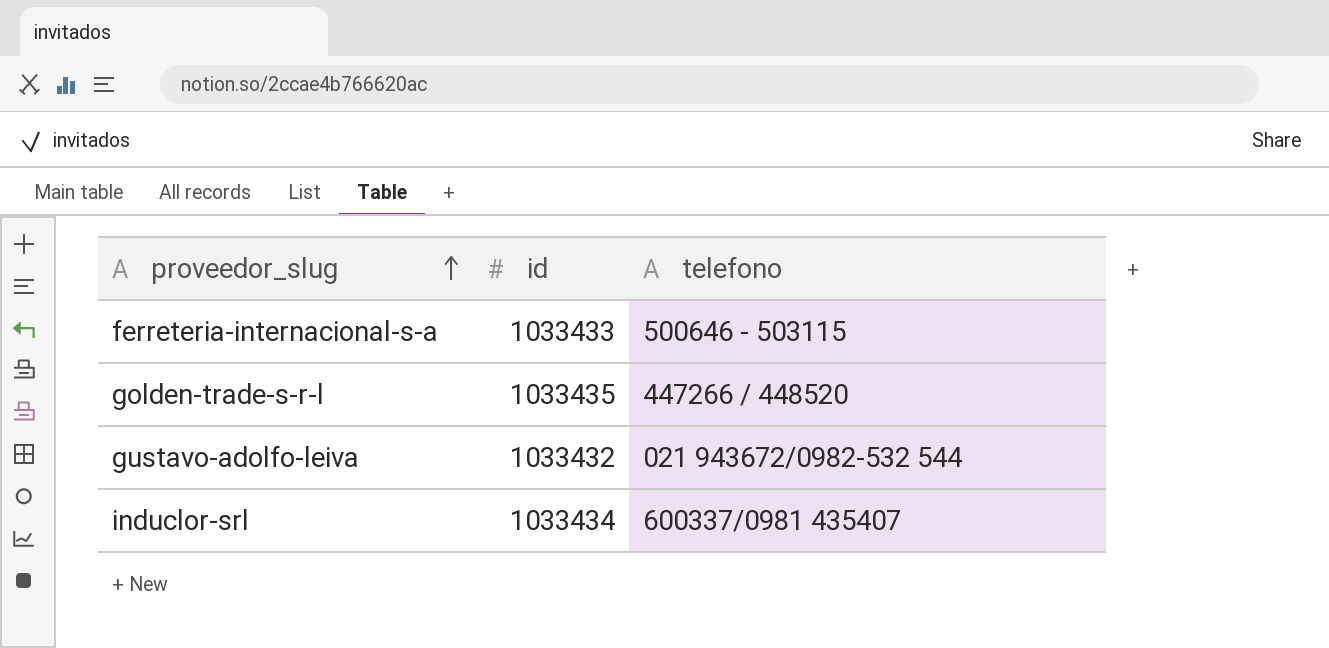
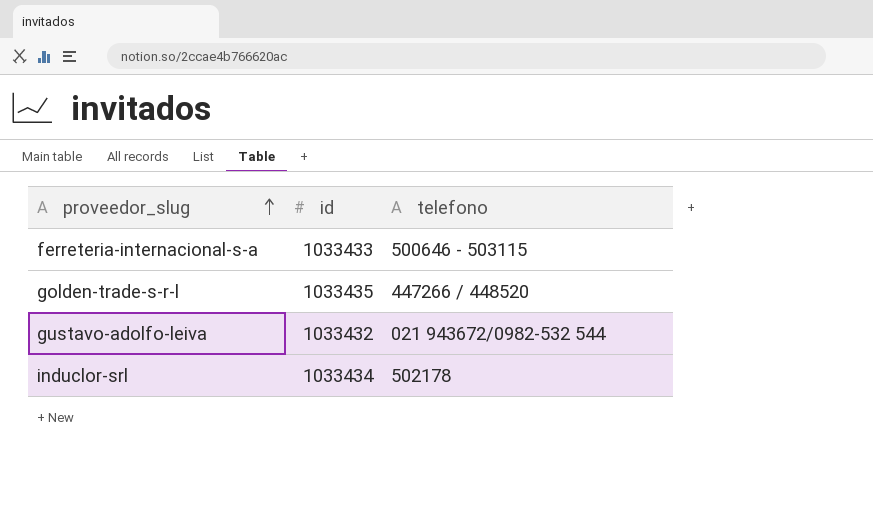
induclor-srl | telefono: 600337/0981 435407 -> 502178

